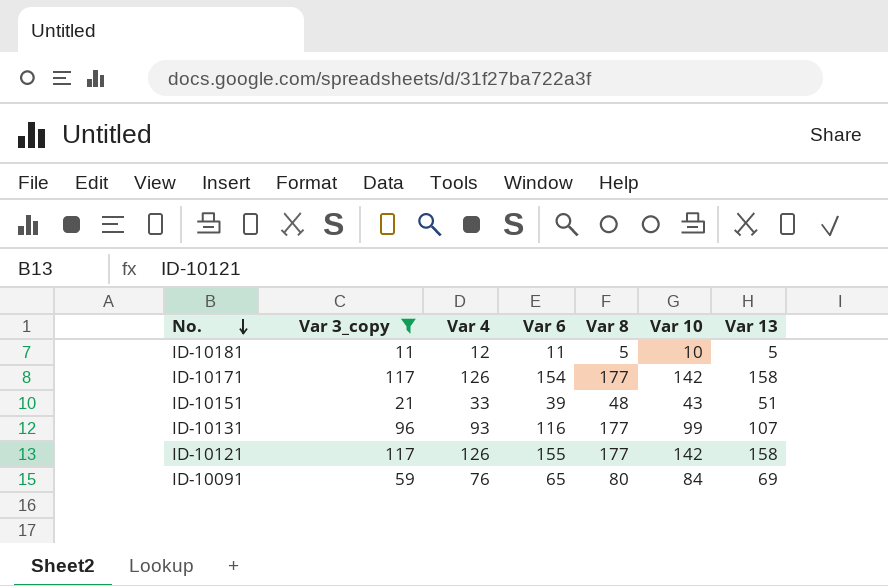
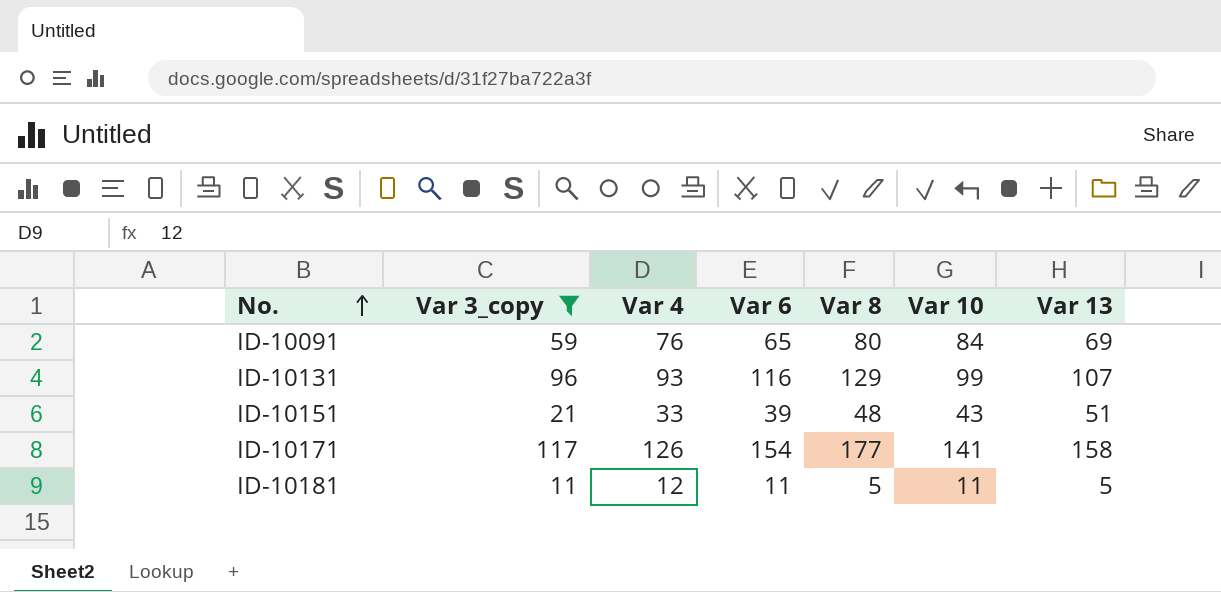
row order: No. descending -> No. ascending
row ID-10121: 117 | 126 | 155 | 177 | 142 | 158 -> none
ID-10131 | Var 8: 177 -> 129
ID-10171 | Var 10: 142 -> 141
ID-10181 | Var 10: 10 -> 11

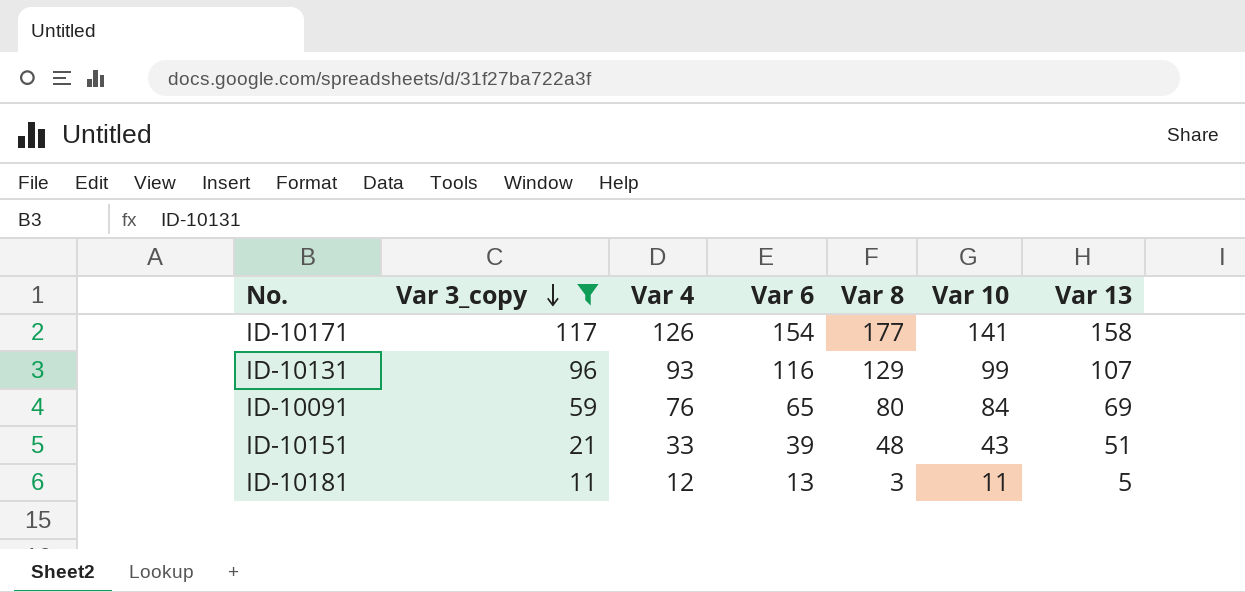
row order: No. ascending -> Var 3_copy descending
ID-10181 | Var 6: 11 -> 13
ID-10181 | Var 8: 5 -> 3

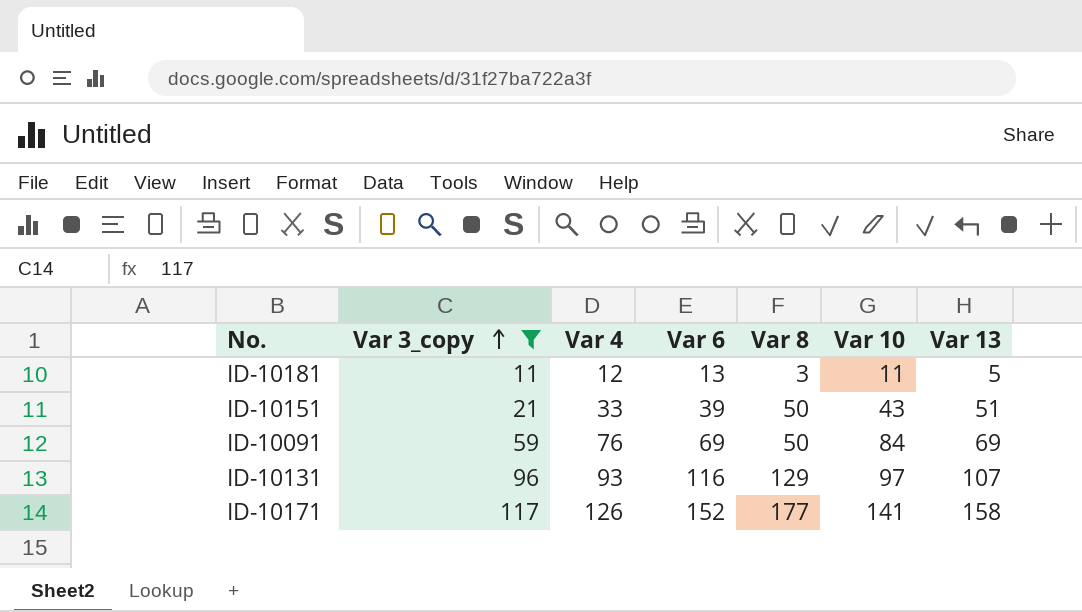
row order: Var 3_copy descending -> Var 3_copy ascending
ID-10151 | Var 8: 48 -> 50
ID-10091 | Var 6: 65 -> 69
ID-10091 | Var 8: 80 -> 50
ID-10131 | Var 10: 99 -> 97
ID-10171 | Var 6: 154 -> 152

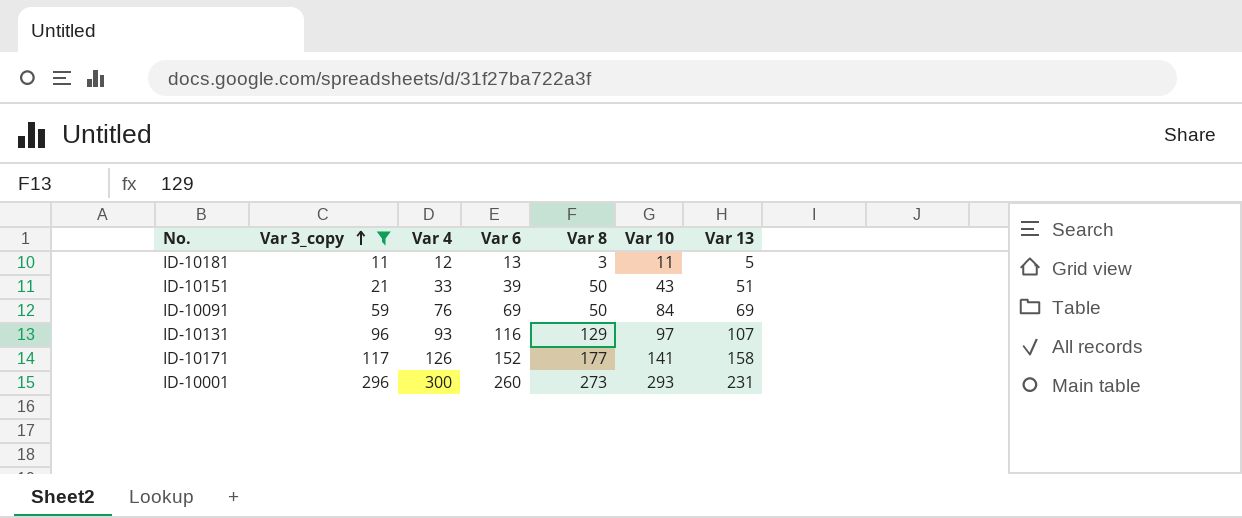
row ID-10001: none -> 296 | 300 | 260 | 273 | 293 | 231

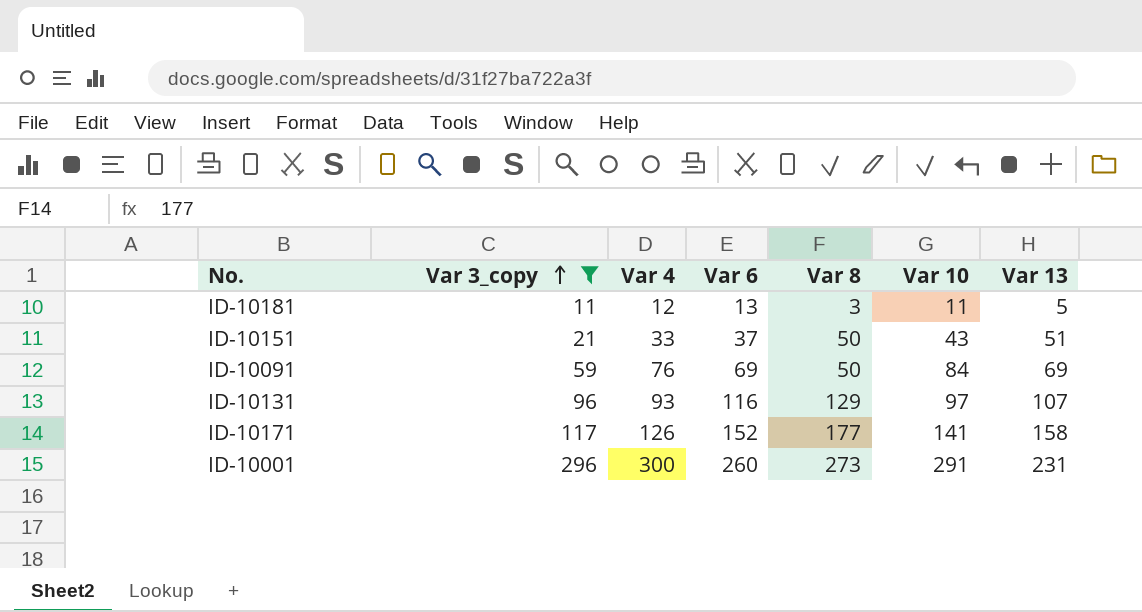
ID-10151 | Var 6: 39 -> 37
ID-10001 | Var 10: 293 -> 291

